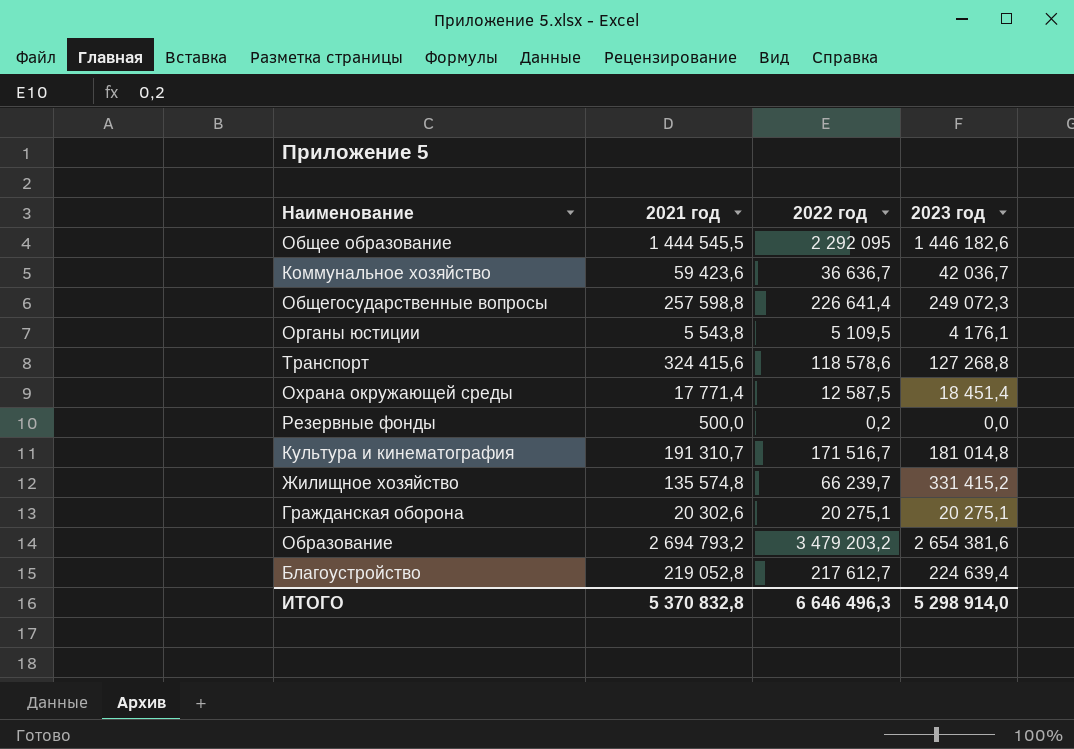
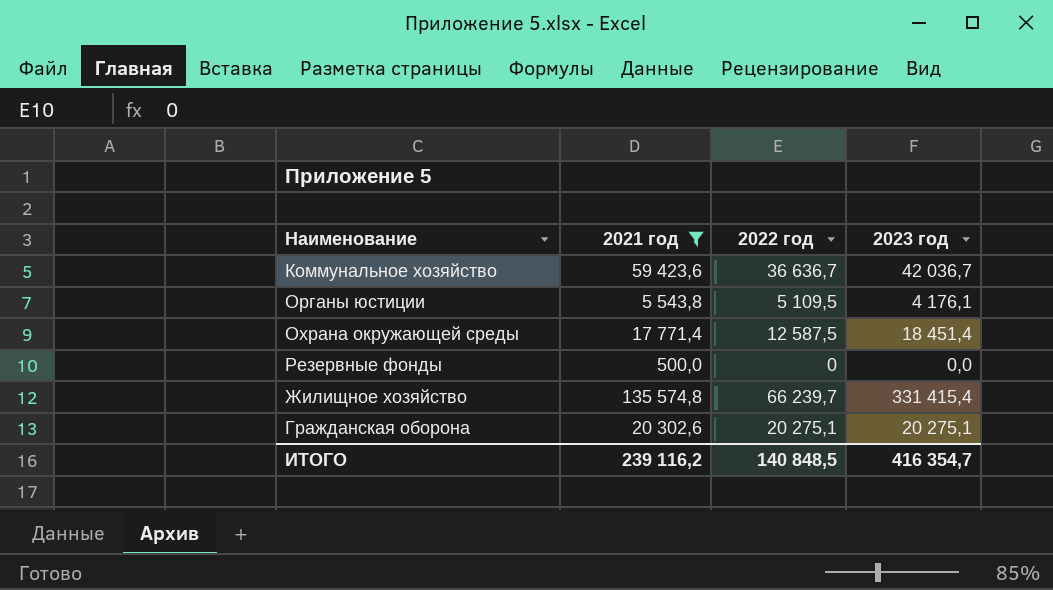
filter: none -> 2021 год <= 135 574,8
Резервные фонды | 2022 год: 0,2 -> 0
Жилищное хозяйство | 2023 год: 331 415,2 -> 331 415,4
ИТОГО | 2021 год: 5 370 832,8 -> 239 116,2
ИТОГО | 2022 год: 6 646 496,3 -> 140 848,5
ИТОГО | 2023 год: 5 298 914,0 -> 416 354,7

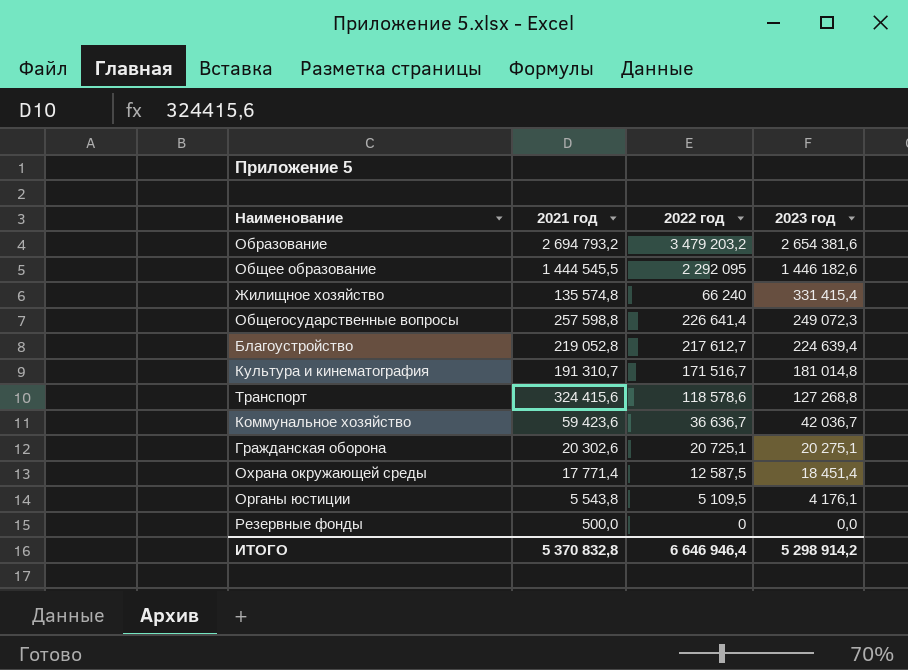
filter: 2021 год <= 135 574,8 -> none
row order: none -> 2023 год descending
Жилищное хозяйство | 2022 год: 66 239,7 -> 66 240
Гражданская оборона | 2022 год: 20 275,1 -> 20 725,1
ИТОГО | 2021 год: 239 116,2 -> 5 370 832,8
ИТОГО | 2022 год: 140 848,5 -> 6 646 946,4
ИТОГО | 2023 год: 416 354,7 -> 5 298 914,2

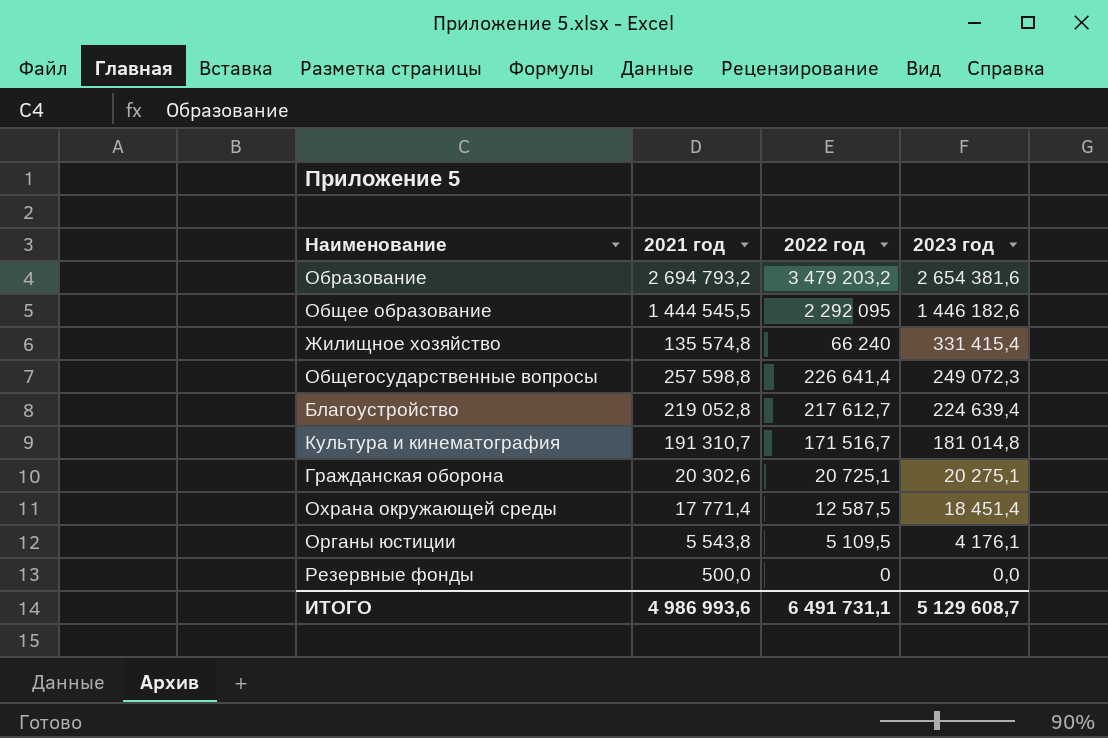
row Транспорт: 324 415,6 | 118 578,6 | 127 268,8 -> none
row Коммунальное хозяйство: 59 423,6 | 36 636,7 | 42 036,7 -> none
ИТОГО | 2021 год: 5 370 832,8 -> 4 986 993,6
ИТОГО | 2022 год: 6 646 946,4 -> 6 491 731,1
ИТОГО | 2023 год: 5 298 914,2 -> 5 129 608,7

